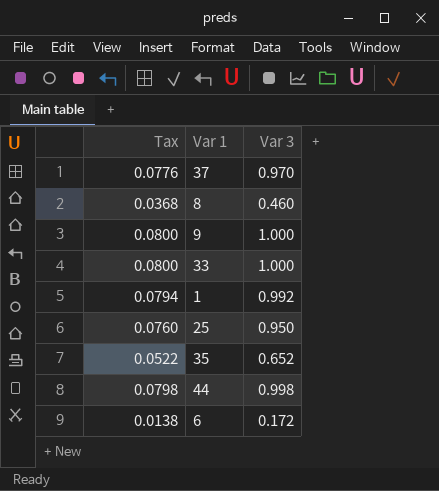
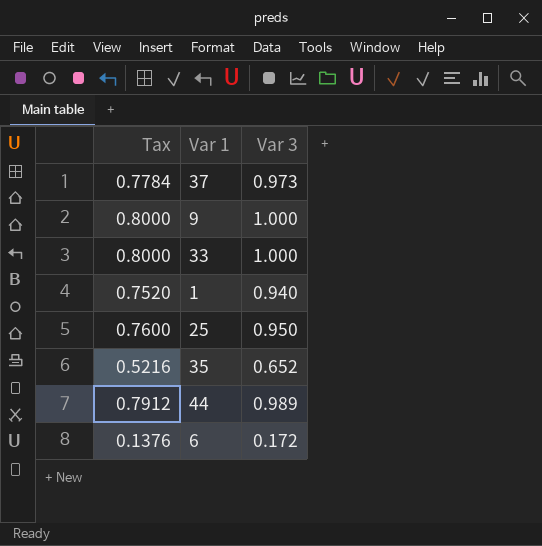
column Tax | formula: [Var 3] * 0.08 -> [Var 3] * 0.8
row 8: 0.0368 | 0.460 -> none
37 | Var 3: 0.970 -> 0.973
1 | Var 3: 0.992 -> 0.940
44 | Var 3: 0.998 -> 0.989

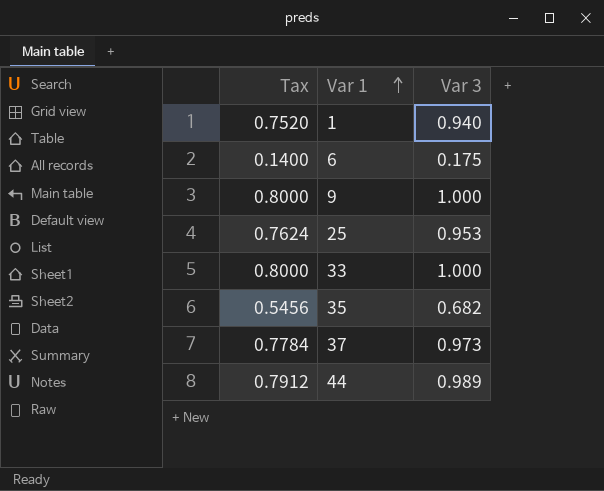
row order: none -> Var 1 ascending
6 | Tax: 0.1376 -> 0.1400
6 | Var 3: 0.172 -> 0.175
25 | Tax: 0.7600 -> 0.7624
25 | Var 3: 0.950 -> 0.953
35 | Tax: 0.5216 -> 0.5456
35 | Var 3: 0.652 -> 0.682

